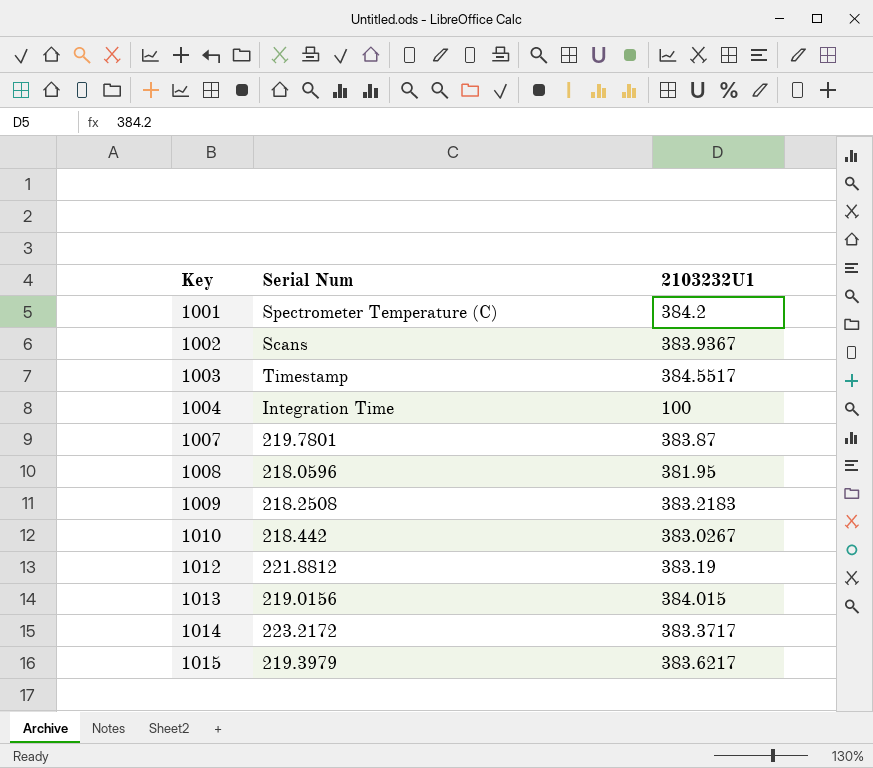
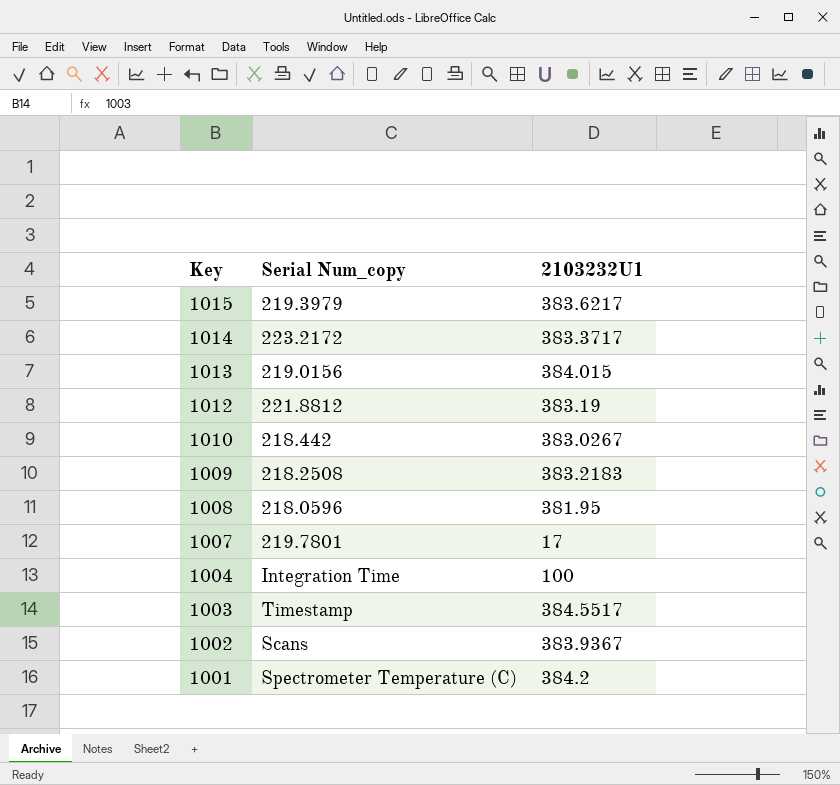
row order: Key ascending -> Key descending
column name: Serial Num -> Serial Num_copy
1007 | 2103232U1: 383.87 -> 17

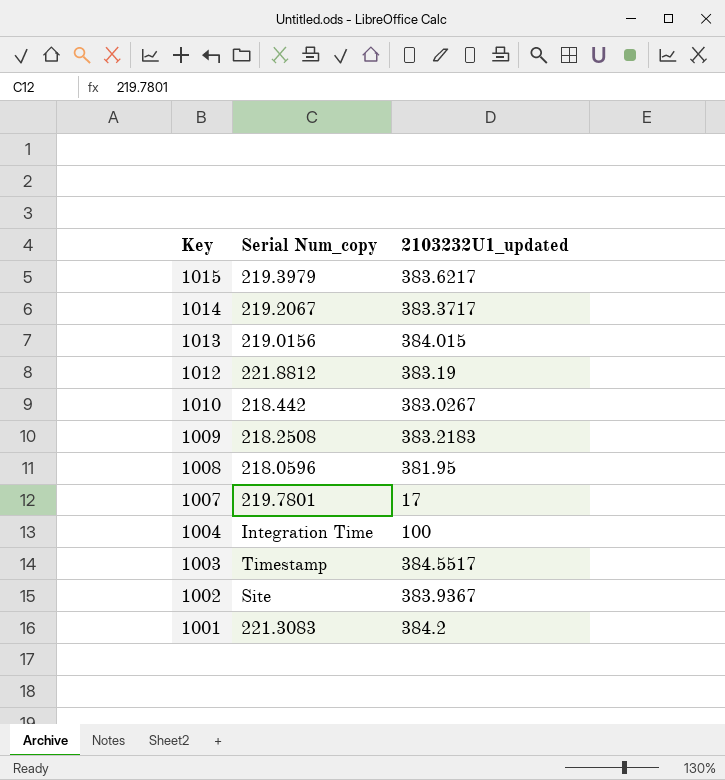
column name: 2103232U1 -> 2103232U1_updated
1014 | Serial Num_copy: 223.2172 -> 219.2067
1002 | Serial Num_copy: Scans -> Site
1001 | Serial Num_copy: Spectrometer Temperature (C) -> 221.3083

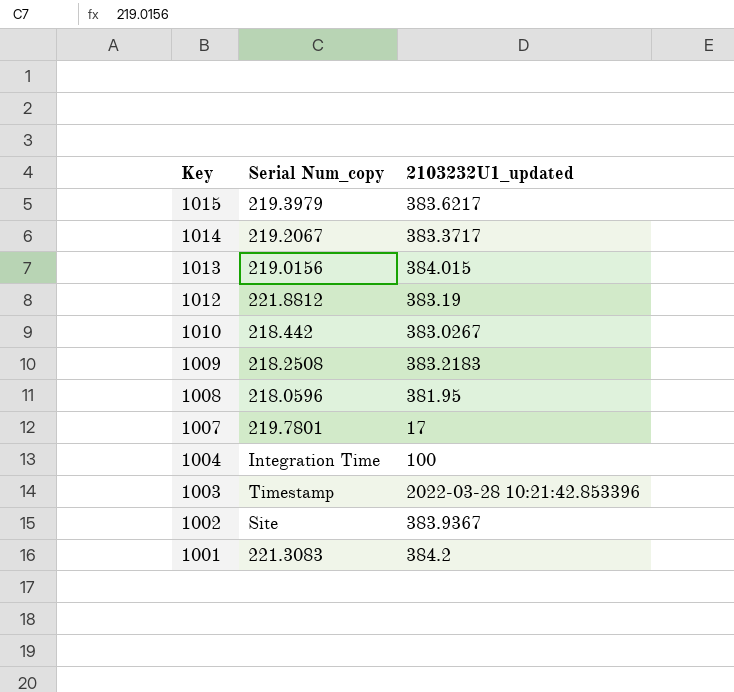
1003 | 2103232U1_updated: 384.5517 -> 2022-03-28 10:21:42.853396

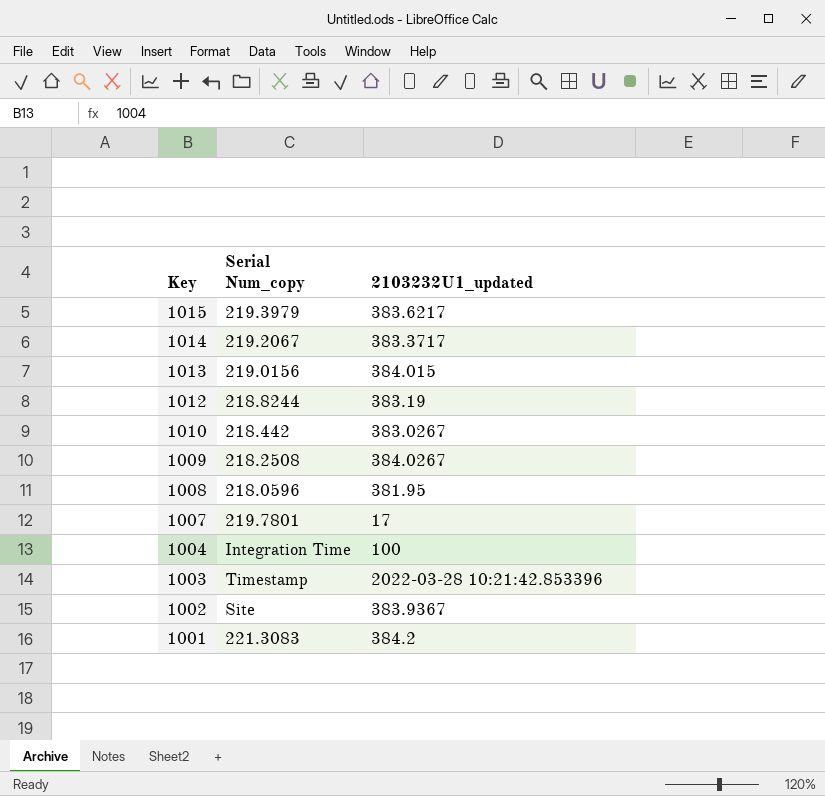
1012 | Serial Num_copy: 221.8812 -> 218.8244
1009 | 2103232U1_updated: 383.2183 -> 384.0267

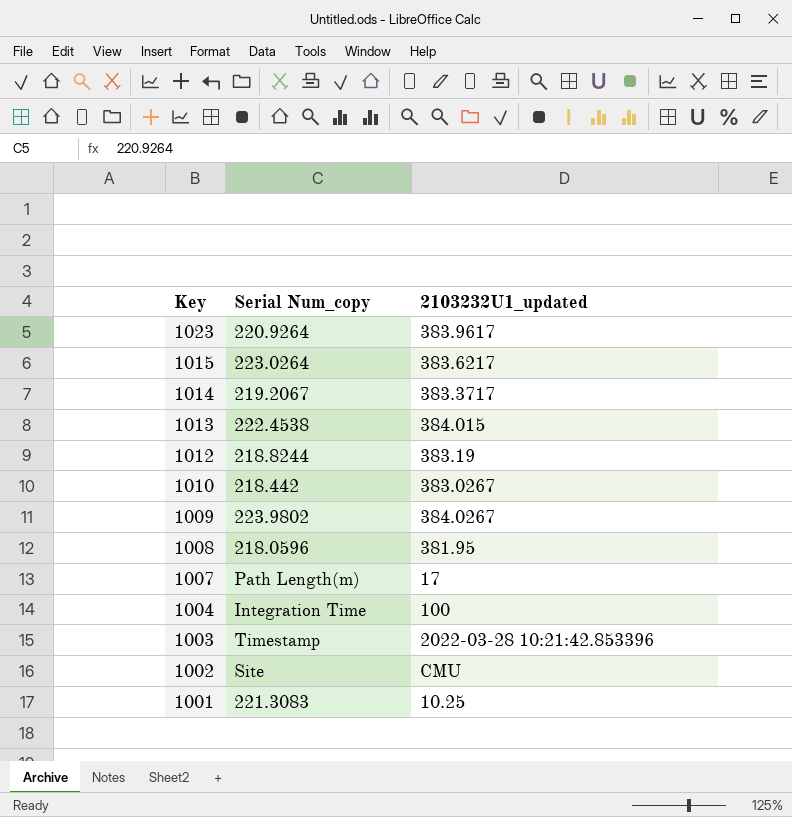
row 1023: none -> 220.9264 | 383.9617
1015 | Serial Num_copy: 219.3979 -> 223.0264
1013 | Serial Num_copy: 219.0156 -> 222.4538
1009 | Serial Num_copy: 218.2508 -> 223.9802
1007 | Serial Num_copy: 219.7801 -> Path Length(m)
1002 | 2103232U1_updated: 383.9367 -> CMU
1001 | 2103232U1_updated: 384.2 -> 10.25

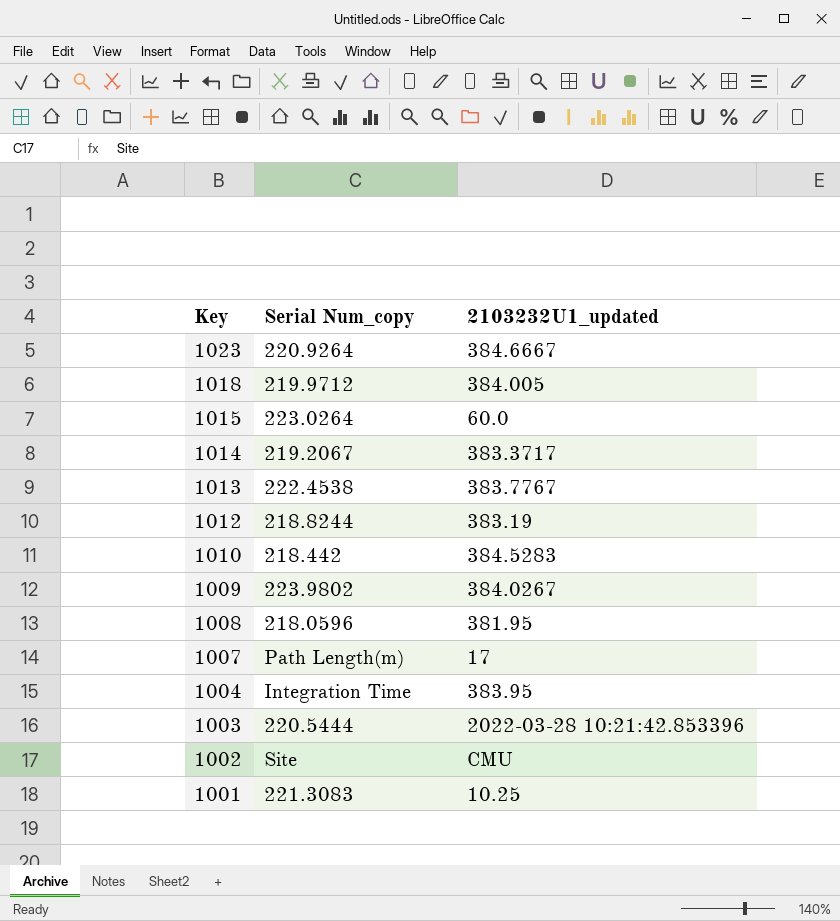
1023 | 2103232U1_updated: 383.9617 -> 384.6667
row 1018: none -> 219.9712 | 384.005
1015 | 2103232U1_updated: 383.6217 -> 60.0
1013 | 2103232U1_updated: 384.015 -> 383.7767
1010 | 2103232U1_updated: 383.0267 -> 384.5283
1004 | 2103232U1_updated: 100 -> 383.95
1003 | Serial Num_copy: Timestamp -> 220.5444

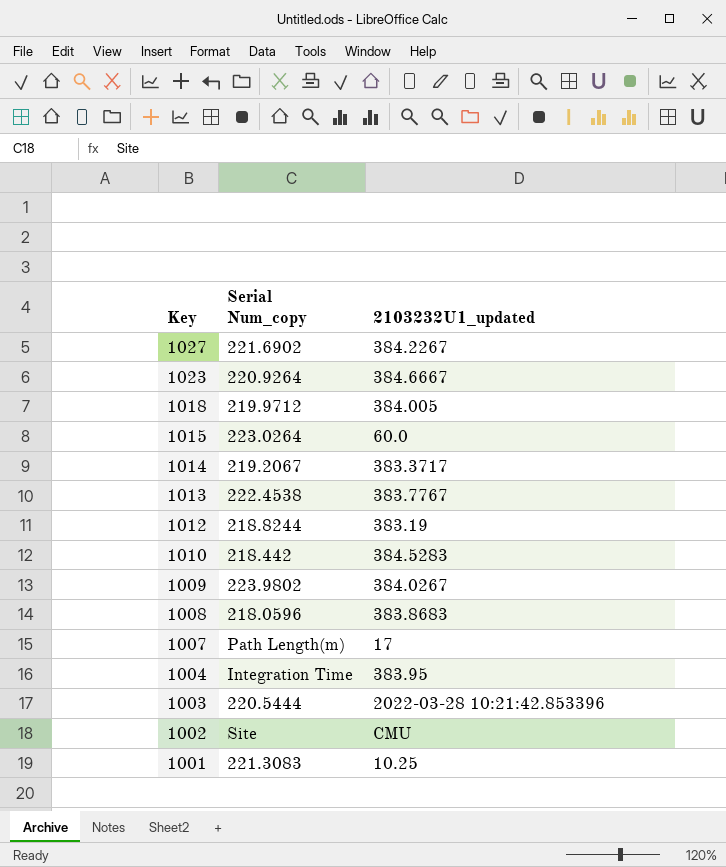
row 1027: none -> 221.6902 | 384.2267
1008 | 2103232U1_updated: 381.95 -> 383.8683

